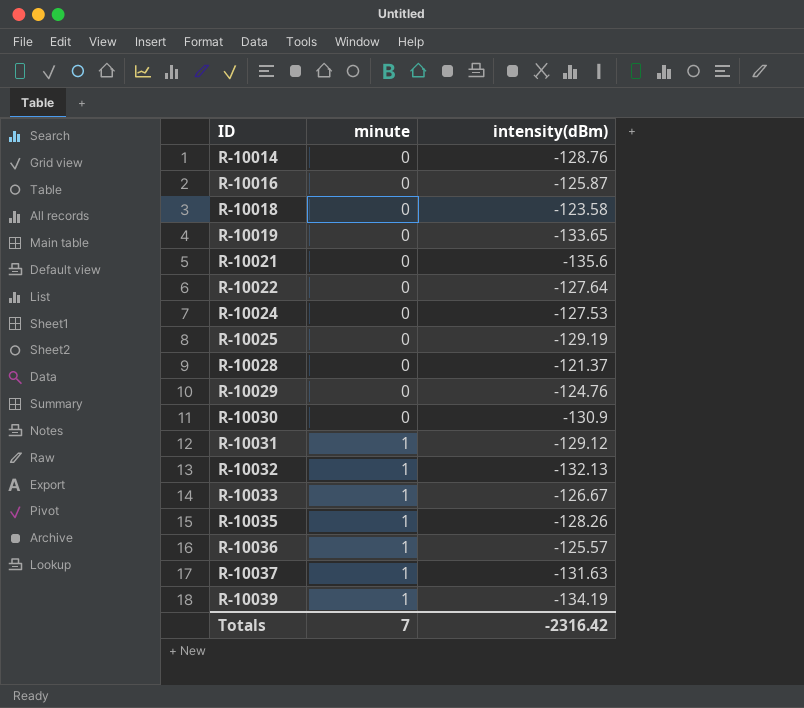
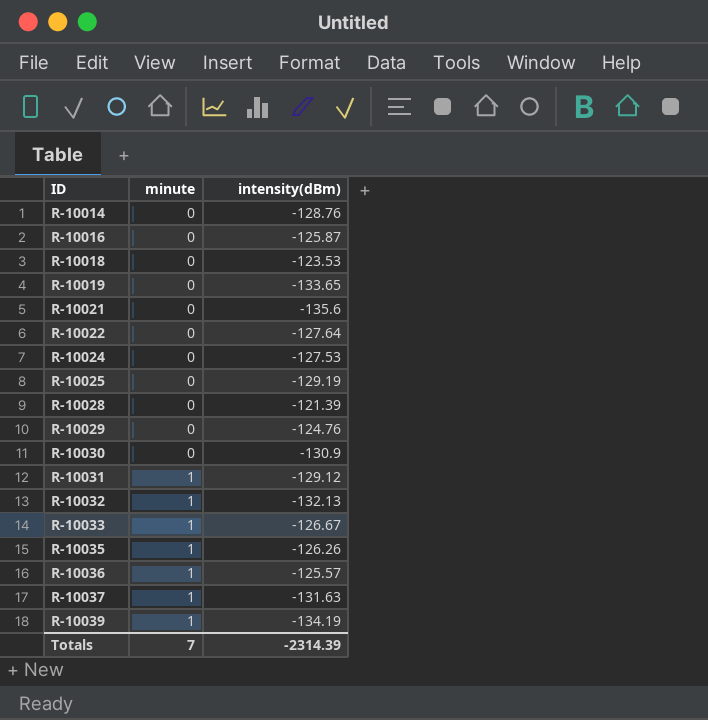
R-10018 | intensity(dBm): -123.58 -> -123.53
R-10028 | intensity(dBm): -121.37 -> -121.39
R-10035 | intensity(dBm): -128.26 -> -126.26
Totals | intensity(dBm): -2316.42 -> -2314.39

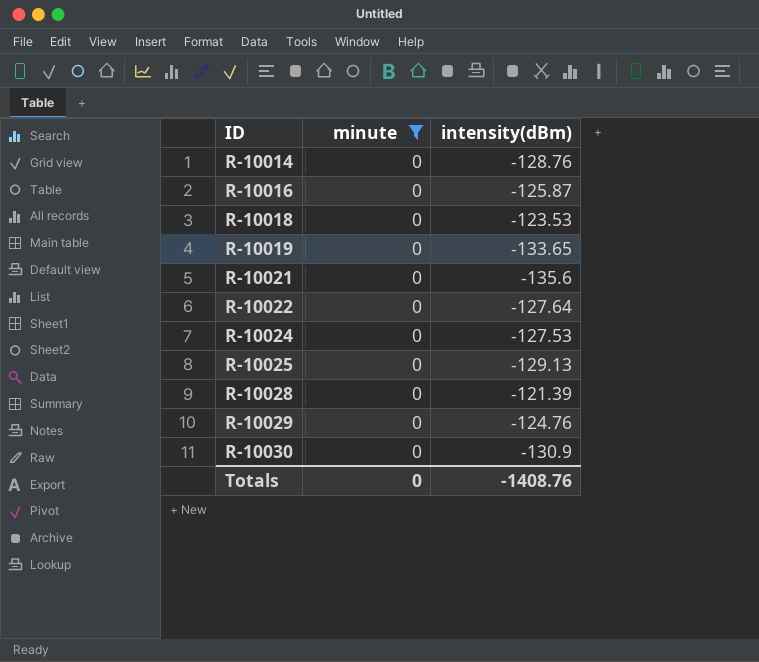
filter: none -> minute = 0
R-10025 | intensity(dBm): -129.19 -> -129.13
Totals | minute: 7 -> 0
Totals | intensity(dBm): -2314.39 -> -1408.76

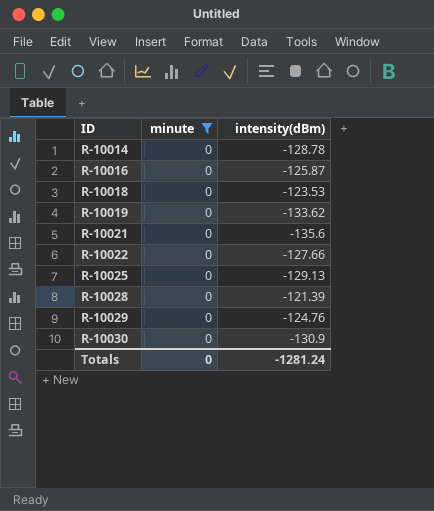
row R-10024: 0 | -127.53 -> none
R-10014 | intensity(dBm): -128.76 -> -128.78
R-10019 | intensity(dBm): -133.65 -> -133.62
R-10022 | intensity(dBm): -127.64 -> -127.66
Totals | intensity(dBm): -1408.76 -> -1281.24

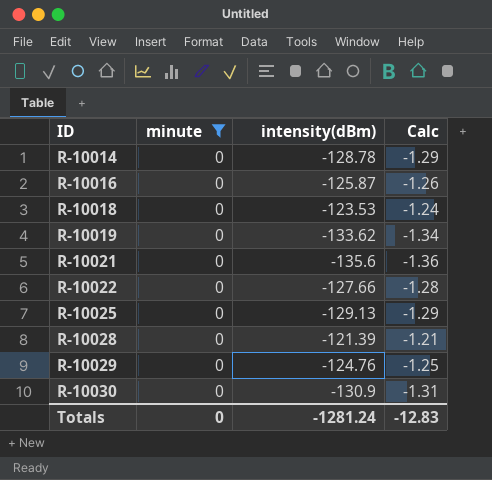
column Calc | formula: none -> [intensity(dBm)] * 0.01

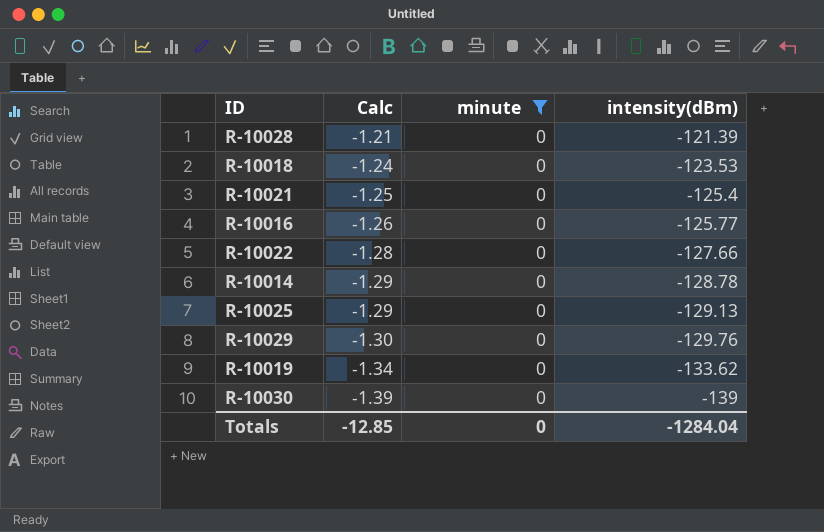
row order: ID ascending -> Calc descending
column Calc | position: 4 -> 2
R-10021 | Calc: -1.36 -> -1.25
R-10021 | intensity(dBm): -135.6 -> -125.4
R-10016 | intensity(dBm): -125.87 -> -125.77
R-10029 | Calc: -1.25 -> -1.30
R-10029 | intensity(dBm): -124.76 -> -129.76
R-10030 | Calc: -1.31 -> -1.39
R-10030 | intensity(dBm): -130.9 -> -139
Totals | Calc: -12.83 -> -12.85
Totals | intensity(dBm): -1281.24 -> -1284.04

